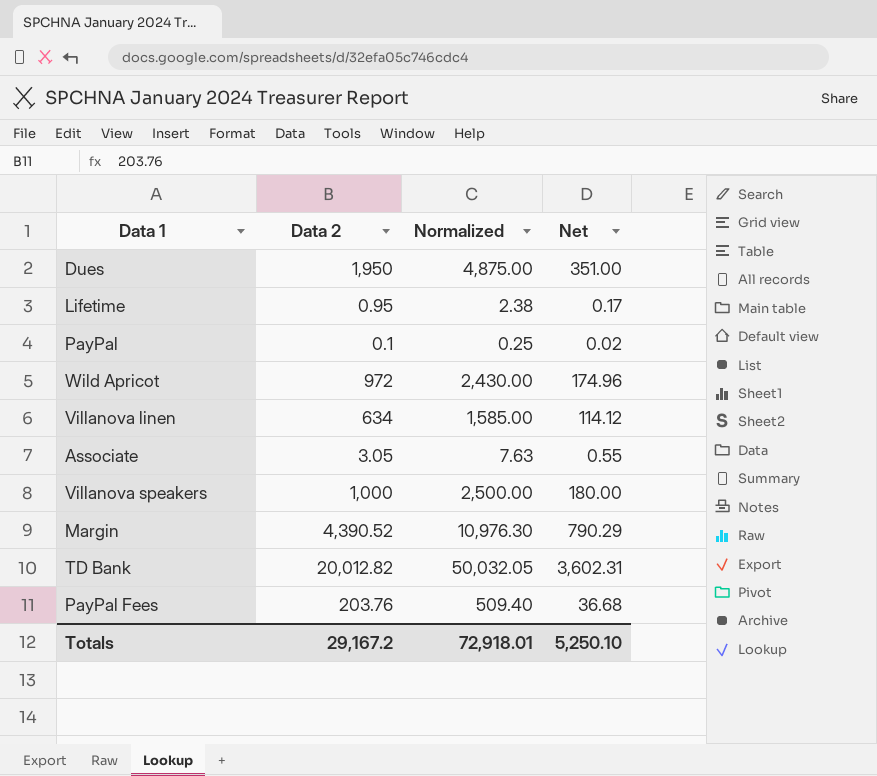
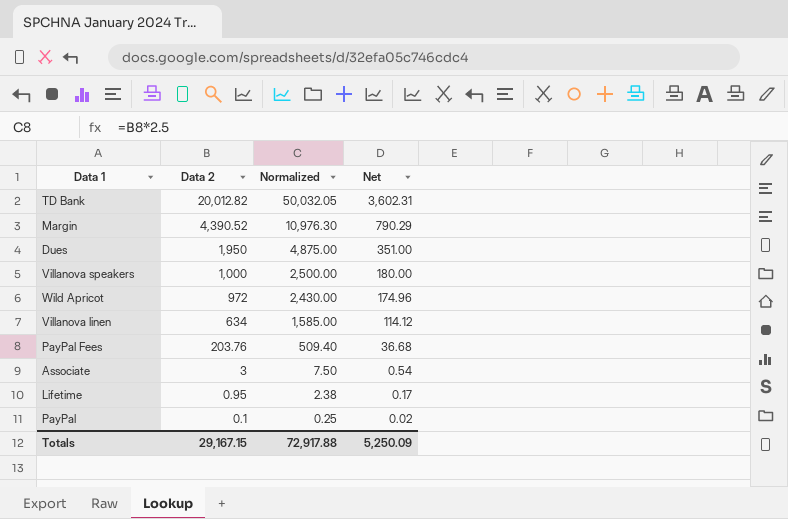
row order: none -> Data 2 descending
Associate | Data 2: 3.05 -> 3
Associate | Normalized: 7.63 -> 7.50
Associate | Net: 0.55 -> 0.54
Totals | Data 2: 29,167.2 -> 29,167.15
Totals | Normalized: 72,918.01 -> 72,917.88
Totals | Net: 5,250.10 -> 5,250.09

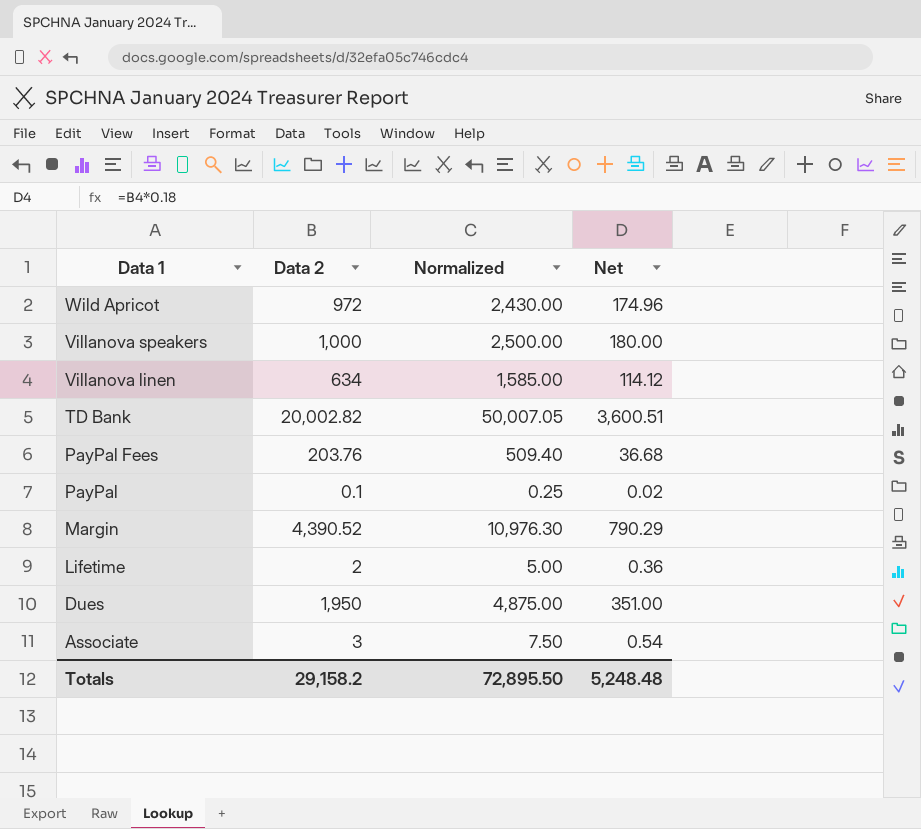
row order: Data 2 descending -> Data 1 descending
TD Bank | Data 2: 20,012.82 -> 20,002.82
TD Bank | Normalized: 50,032.05 -> 50,007.05
TD Bank | Net: 3,602.31 -> 3,600.51
Lifetime | Data 2: 0.95 -> 2
Lifetime | Normalized: 2.38 -> 5.00
Lifetime | Net: 0.17 -> 0.36
Totals | Data 2: 29,167.15 -> 29,158.2
Totals | Normalized: 72,917.88 -> 72,895.50
Totals | Net: 5,250.09 -> 5,248.48

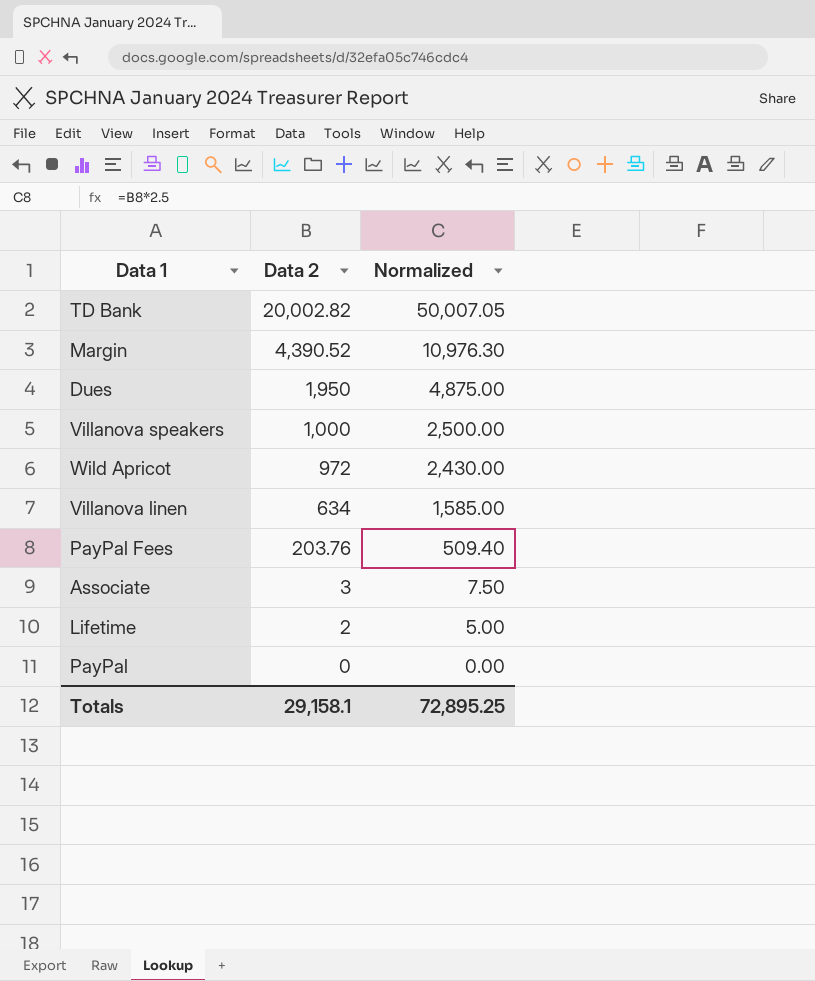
row order: Data 1 descending -> Data 2 descending
column Net | formula: [Data 2] * 0.18 -> none
PayPal | Data 2: 0.1 -> 0
PayPal | Normalized: 0.25 -> 0.00
Totals | Data 2: 29,158.2 -> 29,158.1
Totals | Normalized: 72,895.50 -> 72,895.25

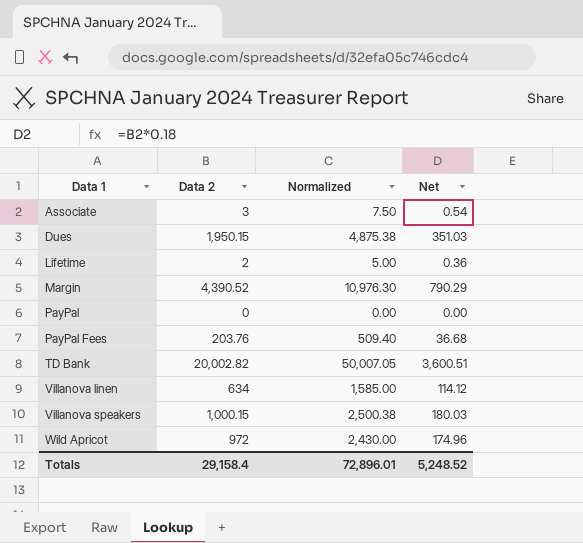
row order: Data 2 descending -> Data 1 ascending
column Net | formula: none -> [Data 2] * 0.18
Dues | Data 2: 1,950 -> 1,950.15
Dues | Normalized: 4,875.00 -> 4,875.38
Villanova speakers | Data 2: 1,000 -> 1,000.15
Villanova speakers | Normalized: 2,500.00 -> 2,500.38
Totals | Data 2: 29,158.1 -> 29,158.4
Totals | Normalized: 72,895.25 -> 72,896.01

